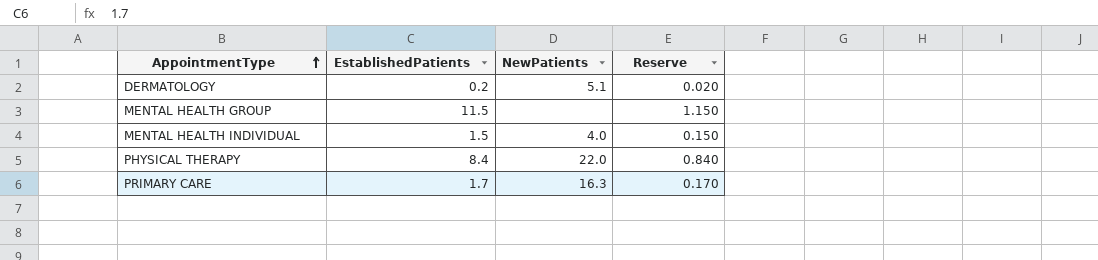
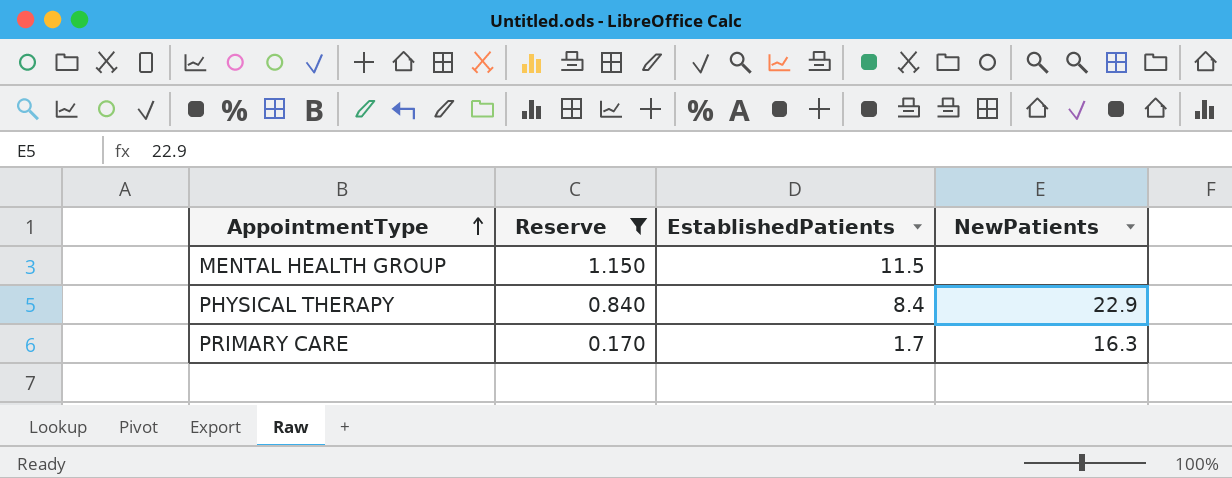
filter: none -> Reserve >= 0.170
column Reserve | position: 4 -> 2
PHYSICAL THERAPY | NewPatients: 22.0 -> 22.9

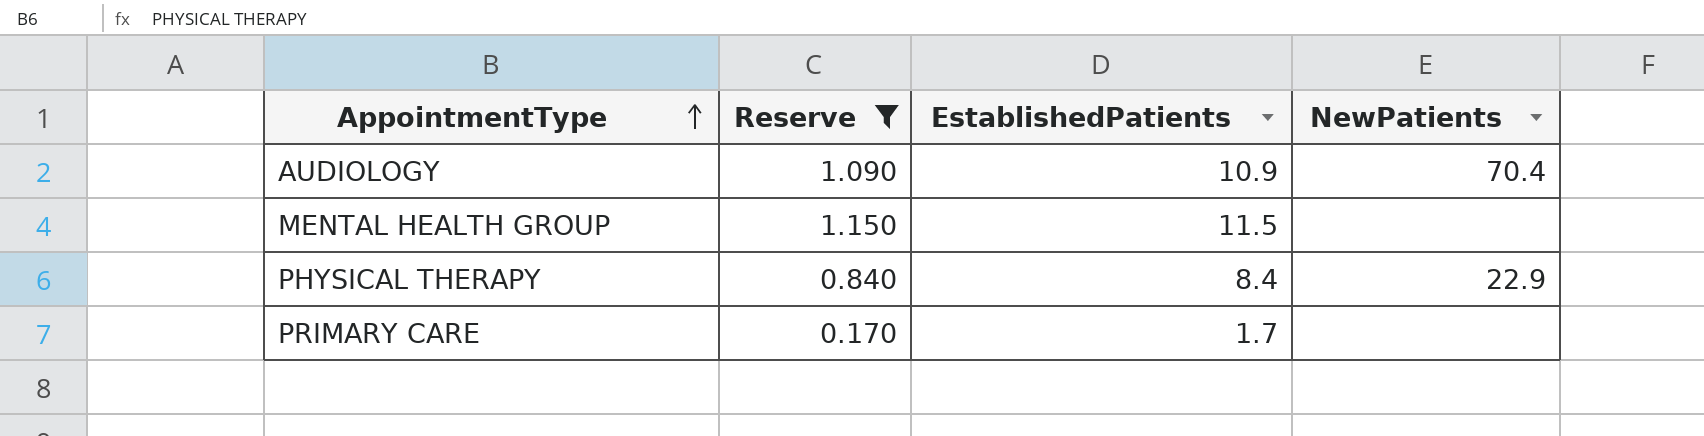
row AUDIOLOGY: none -> 1.090 | 10.9 | 70.4
PRIMARY CARE | NewPatients: 16.3 -> none

